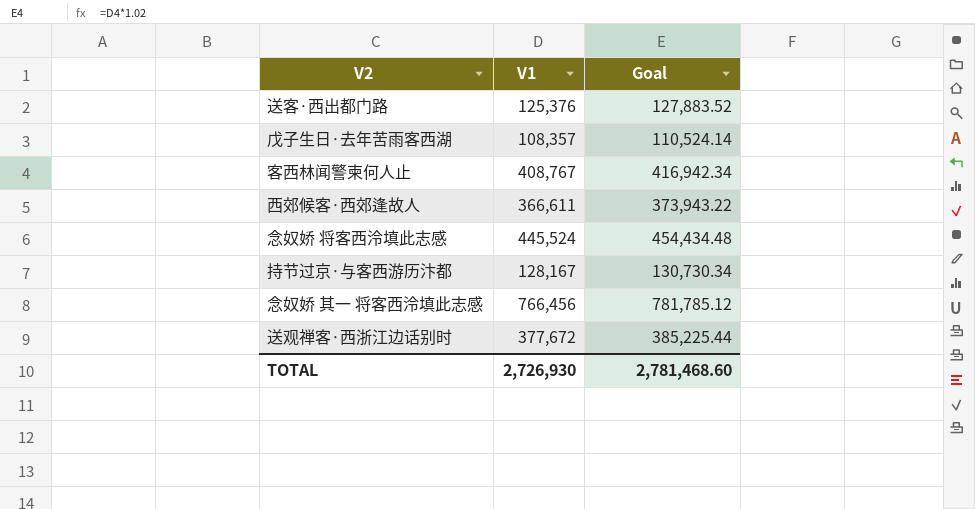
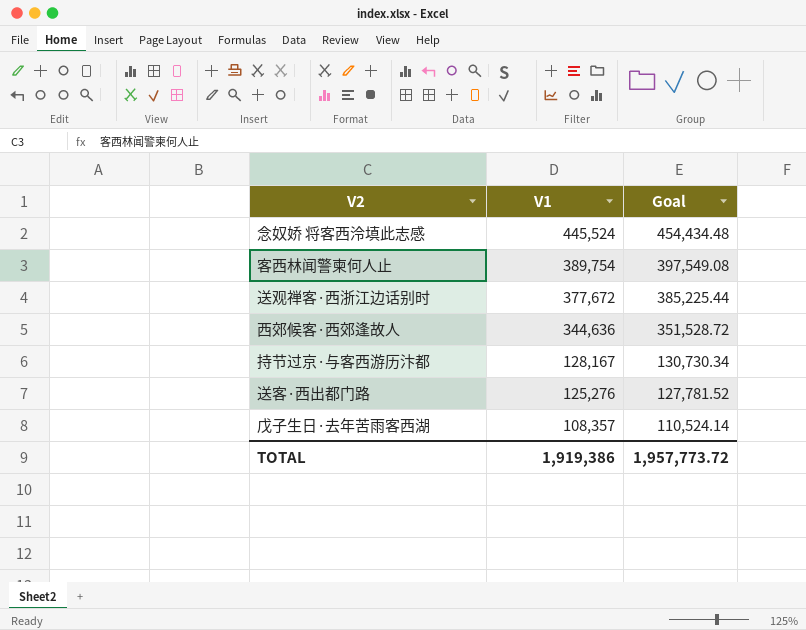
row order: none -> V1 descending
row 念奴娇 其一 将客西泠填此志感: 766,456 | 781,785.12 -> none
客西林闻警柬何人止 | V1: 408,767 -> 389,754
客西林闻警柬何人止 | Goal: 416,942.34 -> 397,549.08
西郊候客·西郊逢故人 | V1: 366,611 -> 344,636
西郊候客·西郊逢故人 | Goal: 373,943.22 -> 351,528.72
送客·西出都门路 | V1: 125,376 -> 125,276
送客·西出都门路 | Goal: 127,883.52 -> 127,781.52
TOTAL | V1: 2,726,930 -> 1,919,386
TOTAL | Goal: 2,781,468.60 -> 1,957,773.72

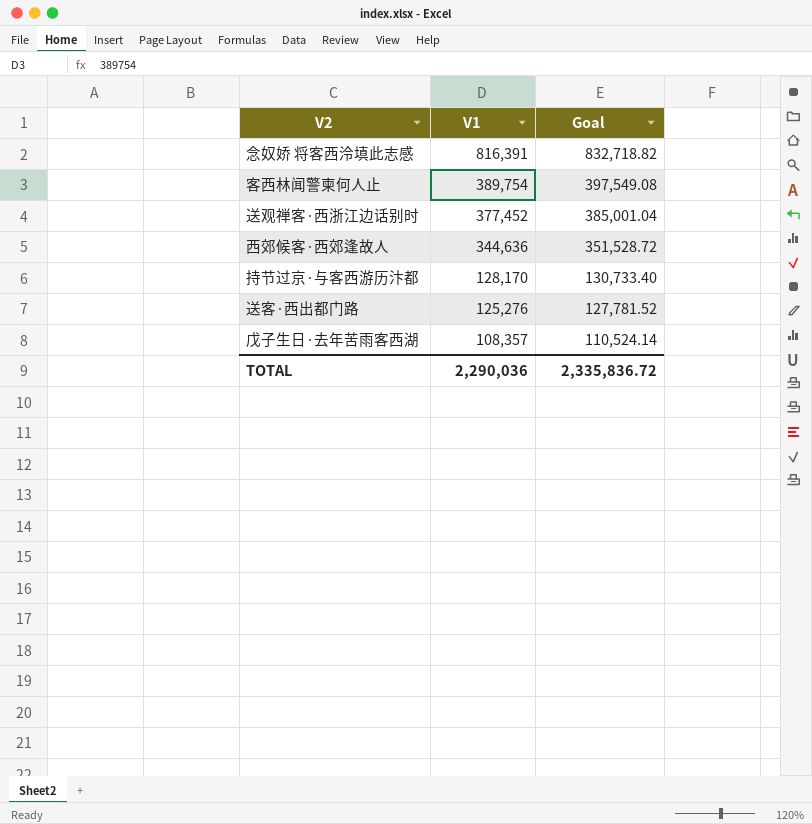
念奴娇 将客西泠填此志感 | V1: 445,524 -> 816,391
念奴娇 将客西泠填此志感 | Goal: 454,434.48 -> 832,718.82
送观禅客·西浙江边话别时 | V1: 377,672 -> 377,452
送观禅客·西浙江边话别时 | Goal: 385,225.44 -> 385,001.04
持节过京·与客西游历汴都 | V1: 128,167 -> 128,170
持节过京·与客西游历汴都 | Goal: 130,730.34 -> 130,733.40
TOTAL | V1: 1,919,386 -> 2,290,036
TOTAL | Goal: 1,957,773.72 -> 2,335,836.72

